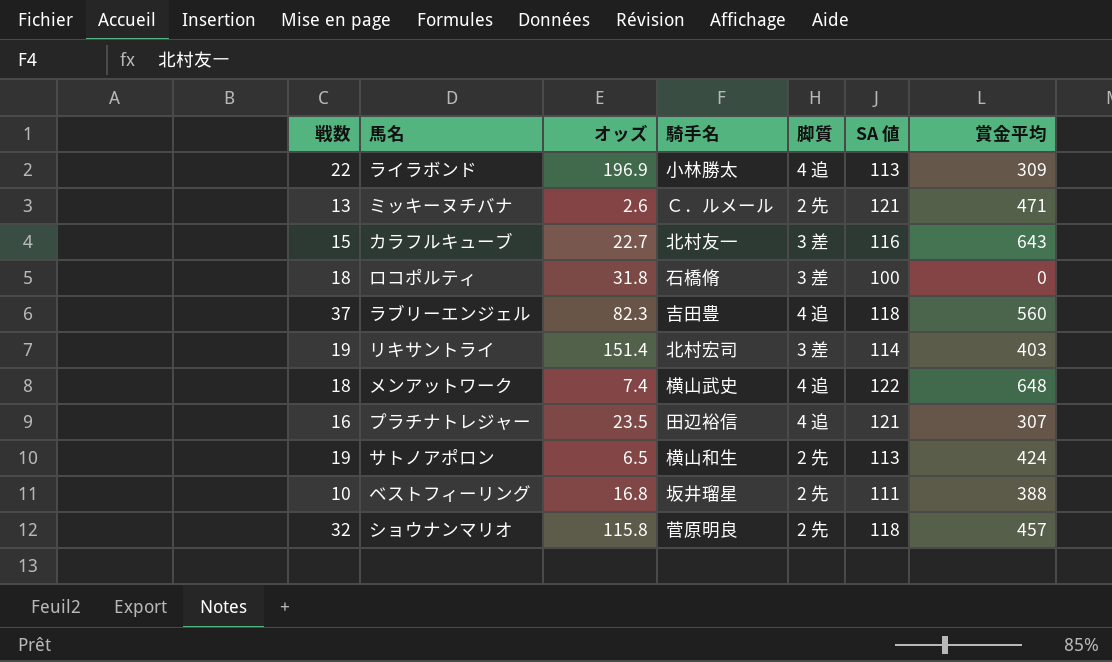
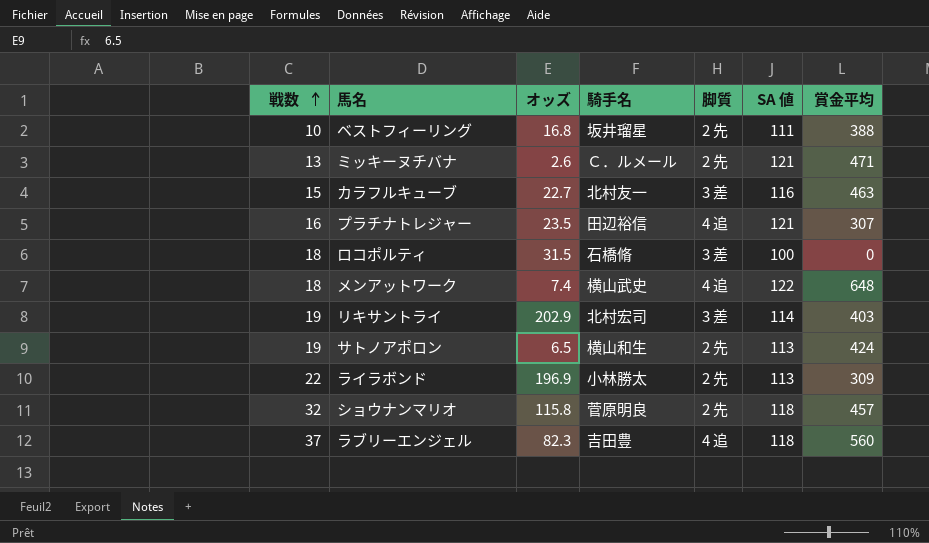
row order: none -> 戦数 ascending
カラフルキューブ | 賞金平均: 643 -> 463
ロコポルティ | オッズ: 31.8 -> 31.5
リキサントライ | オッズ: 151.4 -> 202.9
ライラボンド | 脚質: 4 追 -> 2 先

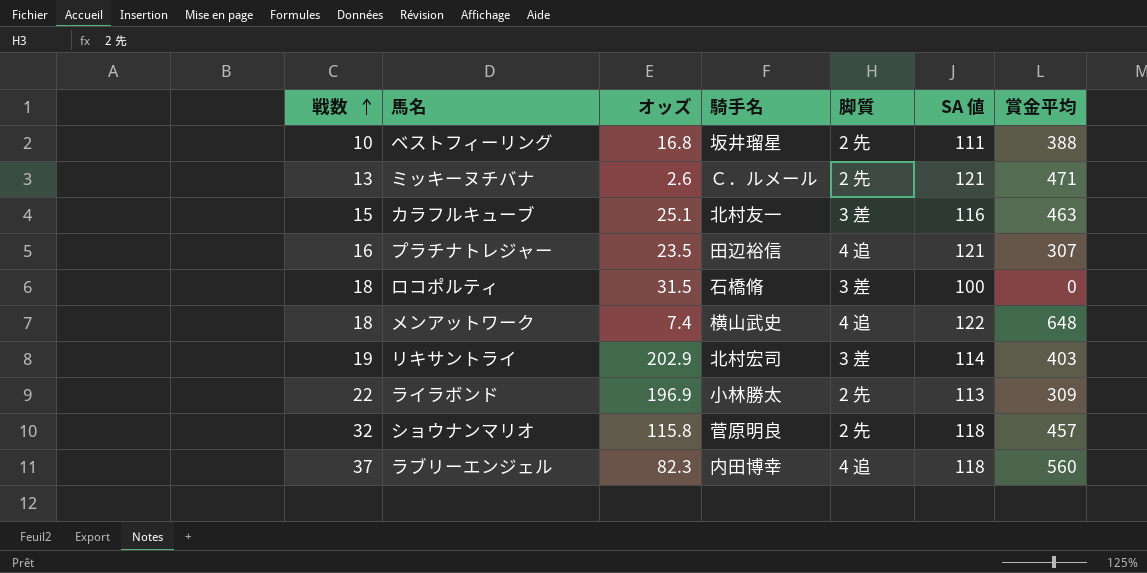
row サトノアポロン: 19 | 6.5 | 横山和生 | 2 先 | 113 | 424 -> none
カラフルキューブ | オッズ: 22.7 -> 25.1
ラブリーエンジェル | 騎手名: 吉田豊 -> 内田博幸

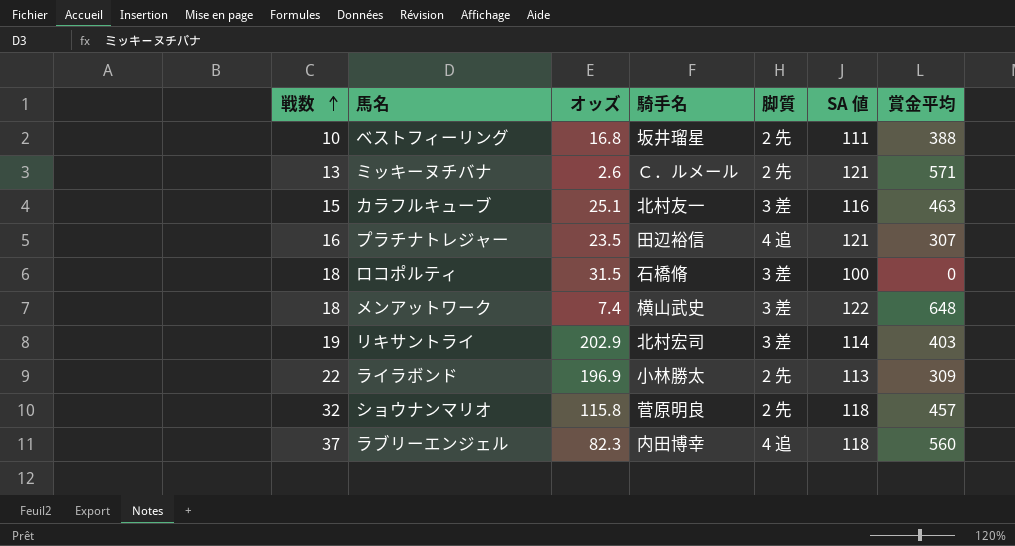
ミッキーヌチバナ | 賞金平均: 471 -> 571
メンアットワーク | 脚質: 4 追 -> 3 差

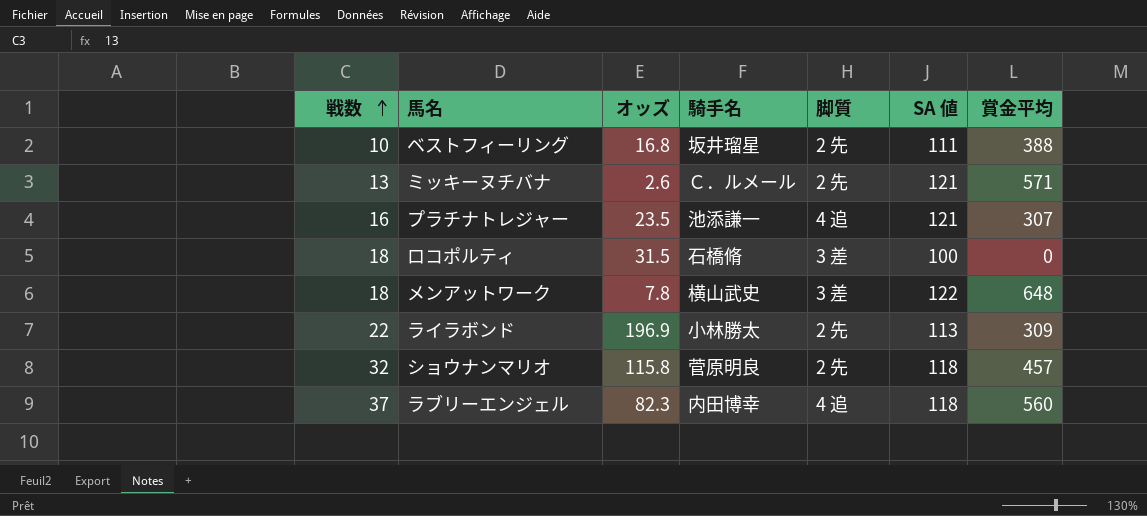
row カラフルキューブ: 15 | 25.1 | 北村友一 | 3 差 | 116 | 463 -> none
row リキサントライ: 19 | 202.9 | 北村宏司 | 3 差 | 114 | 403 -> none
プラチナトレジャー | 騎手名: 田辺裕信 -> 池添謙一
メンアットワーク | オッズ: 7.4 -> 7.8

